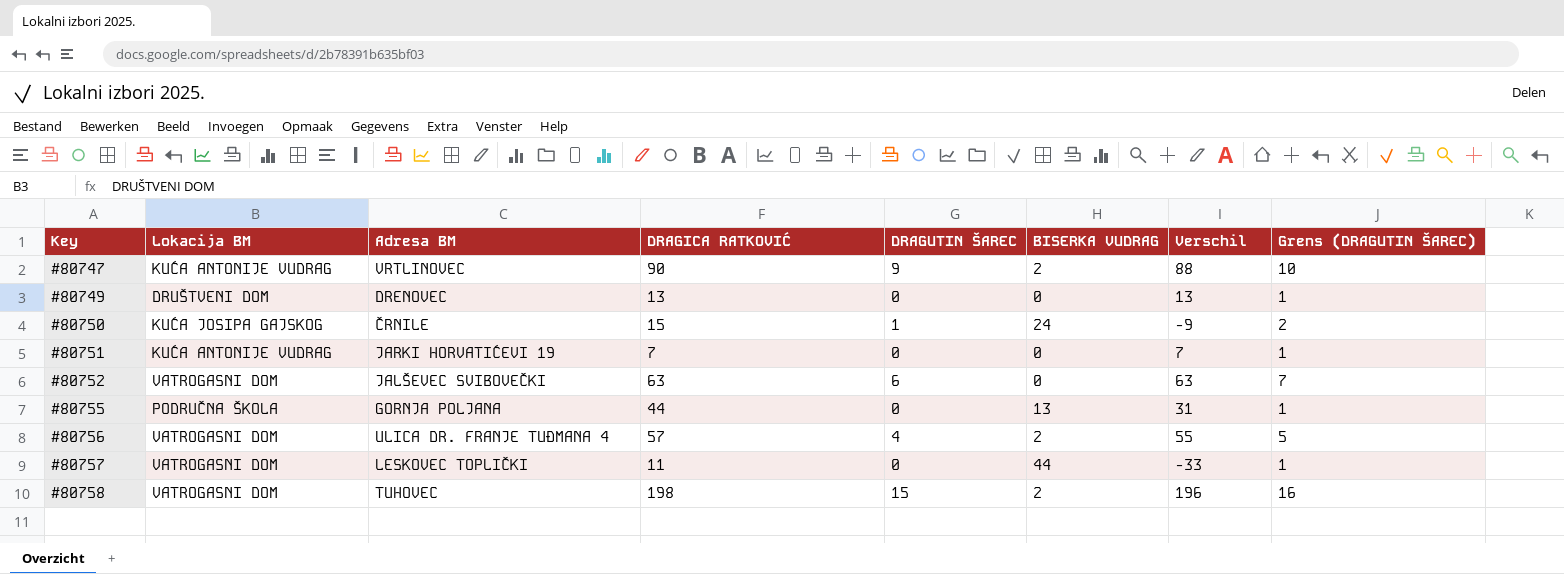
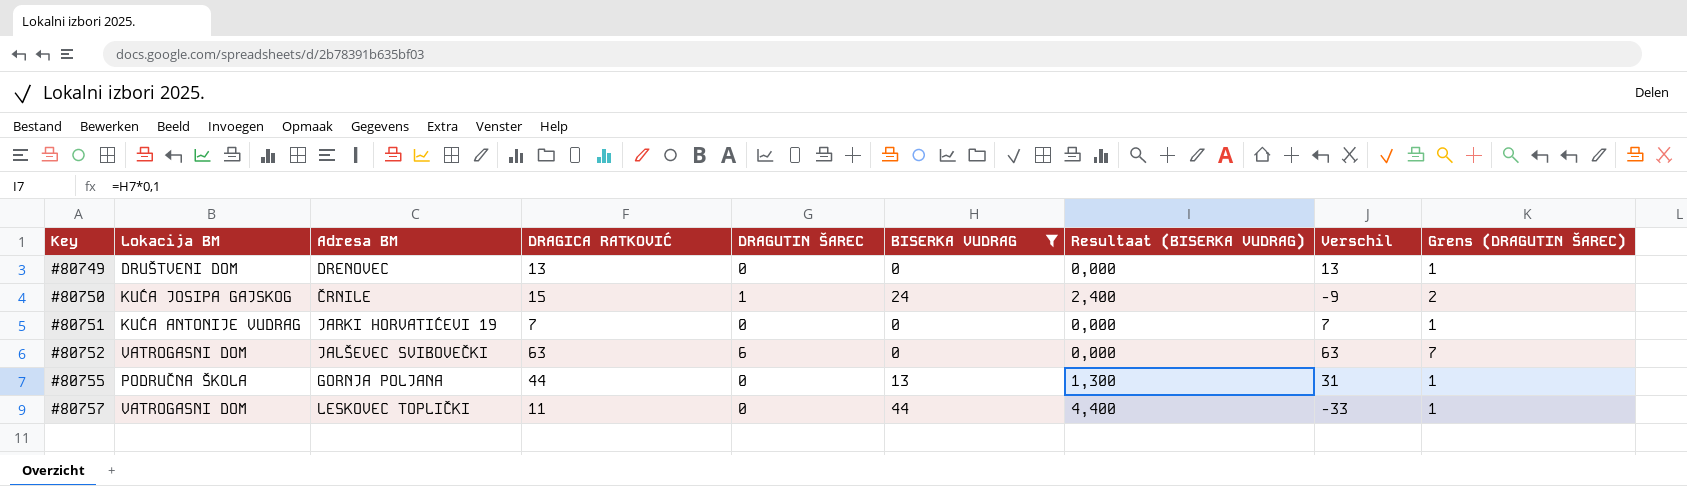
filter: none -> BISERKA VUDRAG != 2
column Resultaat (BISERKA VUDRAG) | formula: none -> [BISERKA VUDRAG] * 0,1

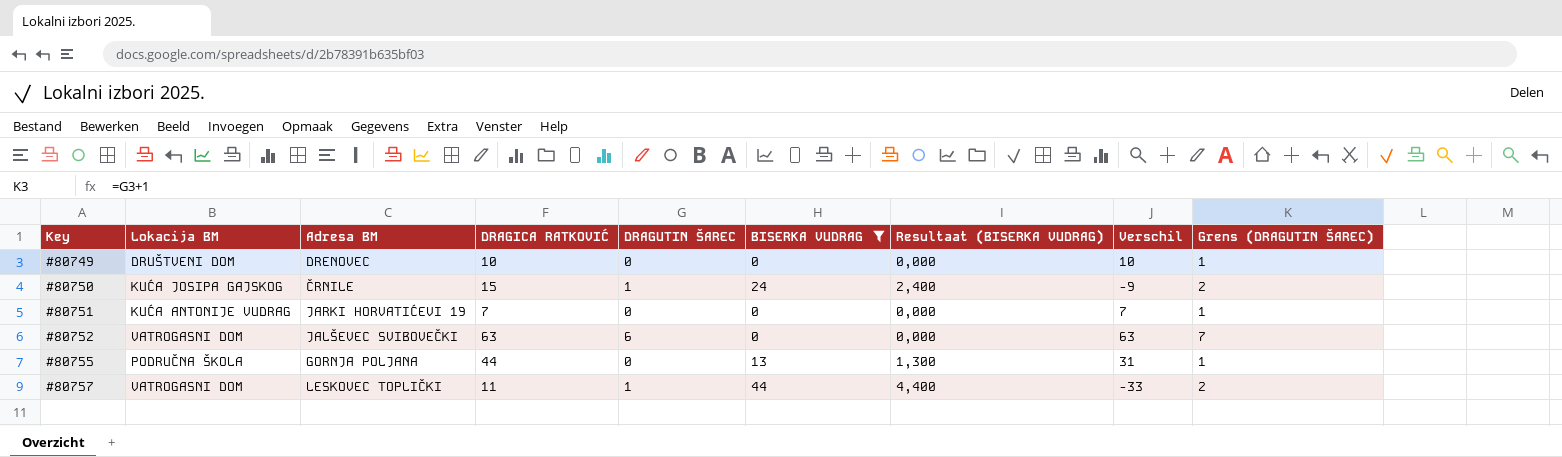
#80749 | DRAGICA RATKOVIĆ: 13 -> 10
#80749 | Verschil: 13 -> 10
#80757 | DRAGUTIN ŠAREC: 0 -> 1
#80757 | Grens (DRAGUTIN ŠAREC): 1 -> 2

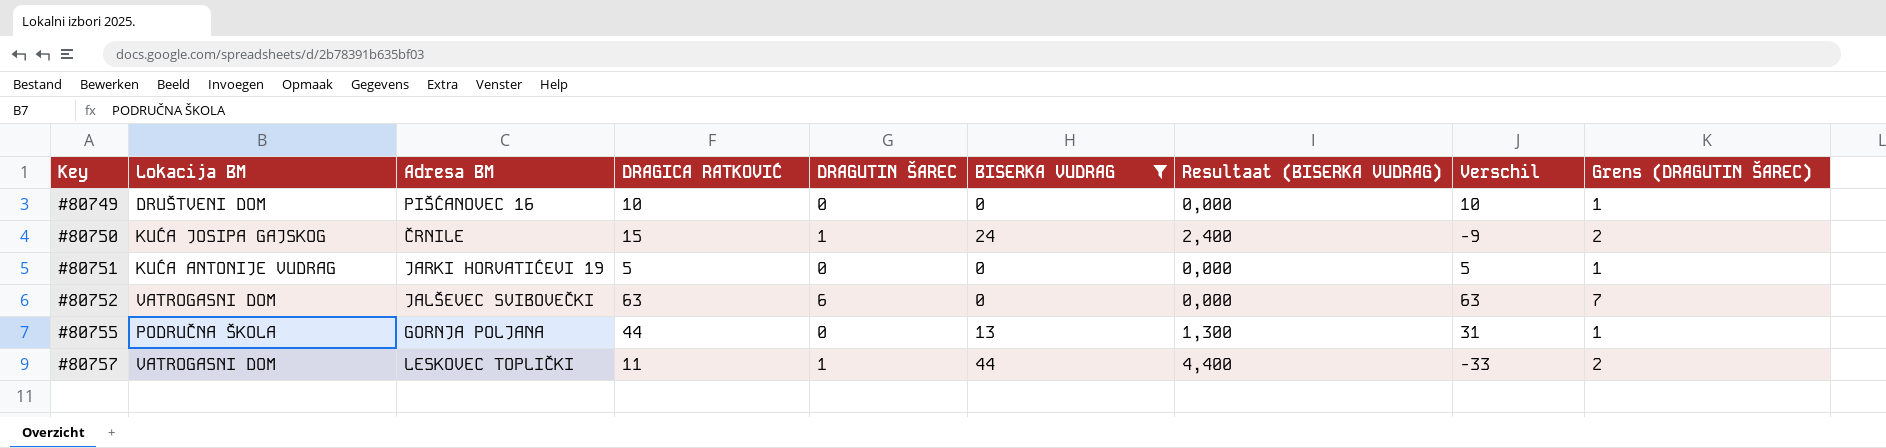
#80749 | Adresa BM: DRENOVEC -> PIŠĆANOVEC 16
#80751 | DRAGICA RATKOVIĆ: 7 -> 5
#80751 | Verschil: 7 -> 5

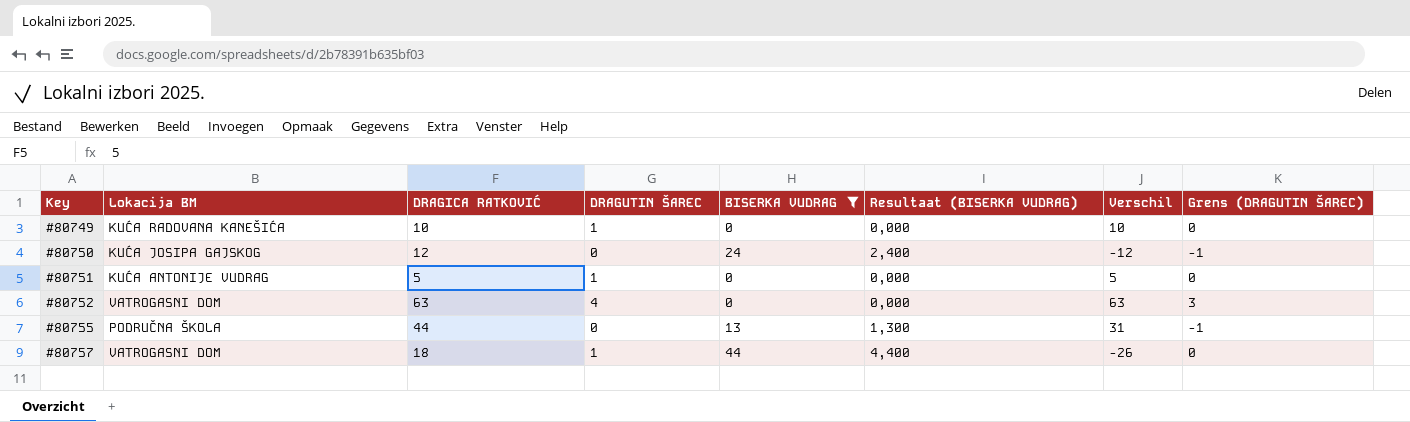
column Adresa BM | position: 3 -> none
column Grens (DRAGUTIN ŠAREC) | formula: [DRAGUTIN ŠAREC] + 1 -> [DRAGUTIN ŠAREC] - 1
#80749 | Lokacija BM: DRUŠTVENI DOM -> KUĆA RADOVANA KANEŠIĆA
#80749 | DRAGUTIN ŠAREC: 0 -> 1
#80750 | DRAGICA RATKOVIĆ: 15 -> 12
#80750 | DRAGUTIN ŠAREC: 1 -> 0
#80750 | Verschil: -9 -> -12
#80751 | DRAGUTIN ŠAREC: 0 -> 1
#80752 | DRAGUTIN ŠAREC: 6 -> 4
#80757 | DRAGICA RATKOVIĆ: 11 -> 18
#80757 | Verschil: -33 -> -26

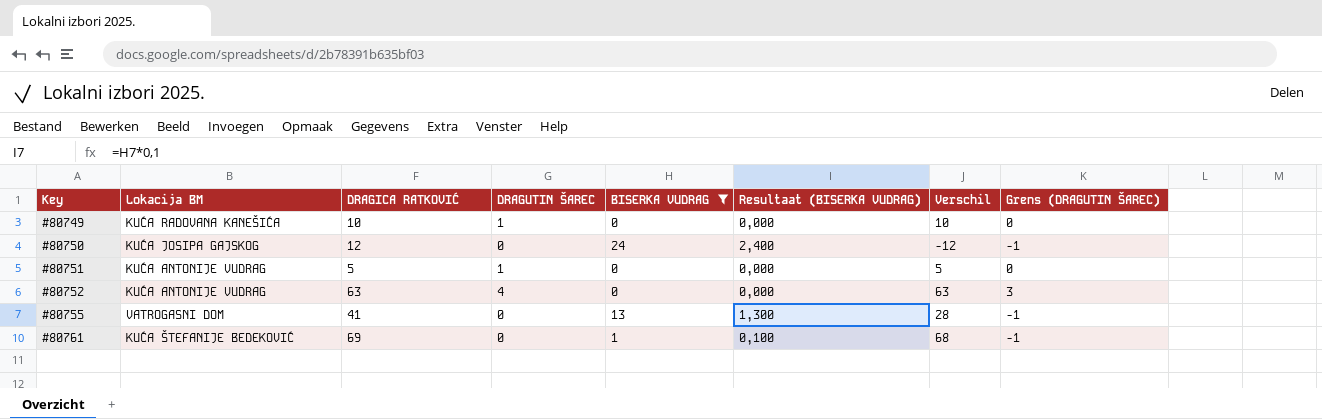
row #80757: VATROGASNI DOM | 18 | 1 | 44 | 4,400 | -26 | 0 -> none
#80752 | Lokacija BM: VATROGASNI DOM -> KUĆA ANTONIJE VUDRAG
#80755 | Lokacija BM: PODRUČNA ŠKOLA -> VATROGASNI DOM
#80755 | DRAGICA RATKOVIĆ: 44 -> 41
#80755 | Verschil: 31 -> 28
row #80761: none -> KUĆA ŠTEFANIJE BEDEKOVIĆ | 69 | 0 | 1 | 0,100 | 68 | -1

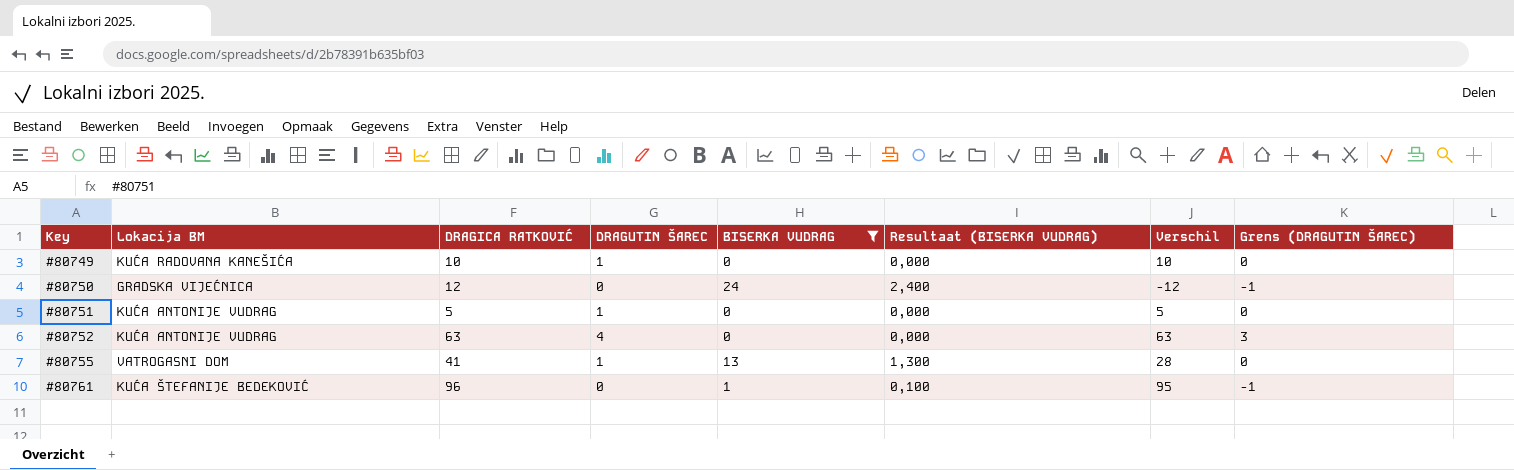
#80750 | Lokacija BM: KUĆA JOSIPA GAJSKOG -> GRADSKA VIJEĆNICA
#80755 | DRAGUTIN ŠAREC: 0 -> 1
#80755 | Grens (DRAGUTIN ŠAREC): -1 -> 0
#80761 | DRAGICA RATKOVIĆ: 69 -> 96
#80761 | Verschil: 68 -> 95

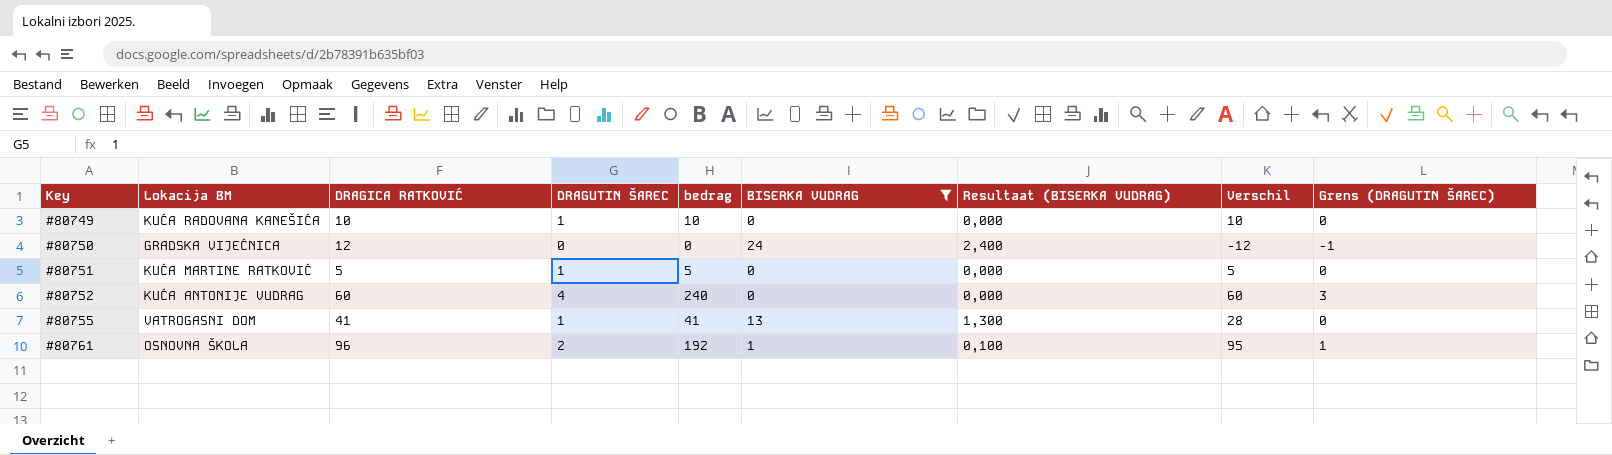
column bedrag | formula: none -> [DRAGICA RATKOVIĆ] * [DRAGUTIN ŠAREC]
#80751 | Lokacija BM: KUĆA ANTONIJE VUDRAG -> KUĆA MARTINE RATKOVIĆ
#80752 | DRAGICA RATKOVIĆ: 63 -> 60
#80752 | Verschil: 63 -> 60
#80761 | Lokacija BM: KUĆA ŠTEFANIJE BEDEKOVIĆ -> OSNOVNA ŠKOLA
#80761 | DRAGUTIN ŠAREC: 0 -> 2
#80761 | Grens (DRAGUTIN ŠAREC): -1 -> 1

